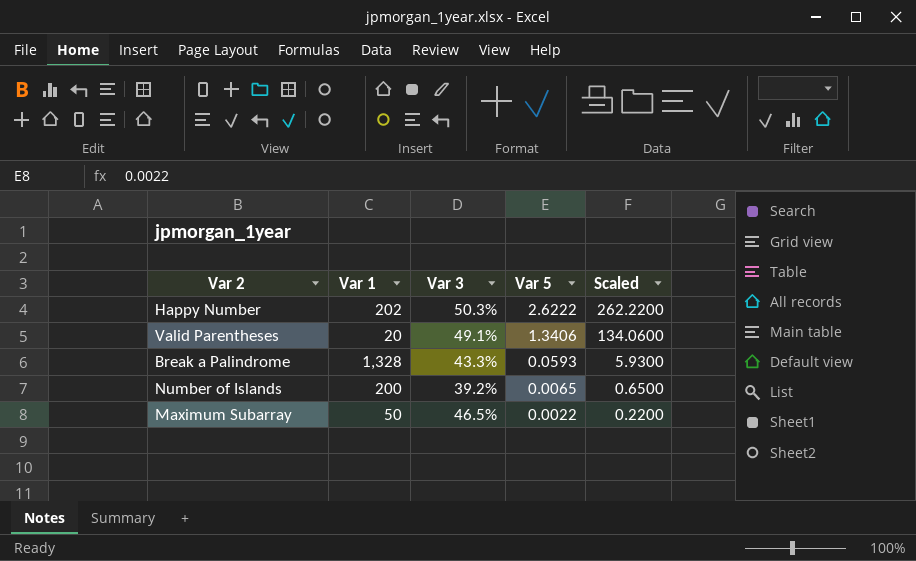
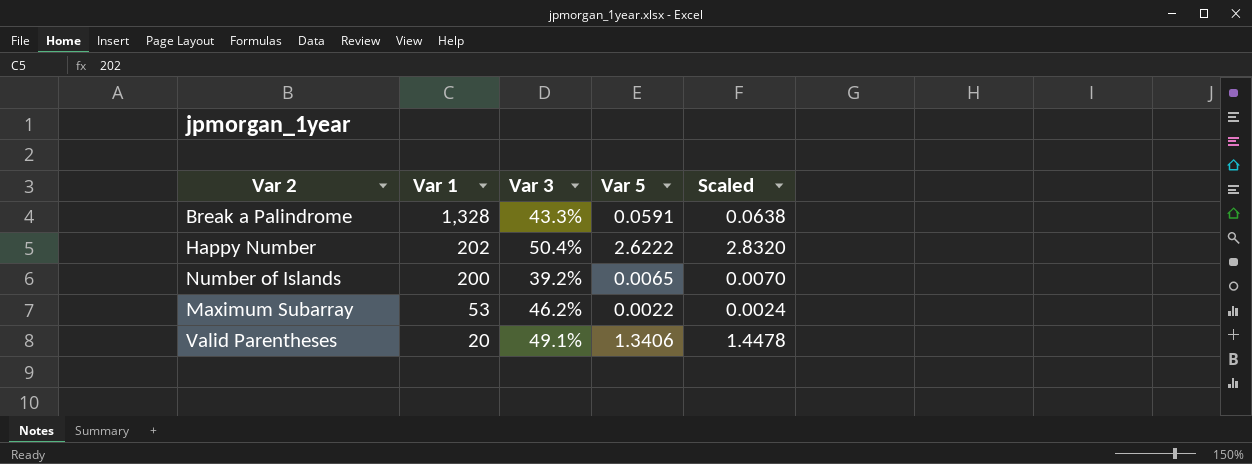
row order: Var 5 descending -> Var 1 descending
column Scaled | formula: [Var 5] * 100 -> [Var 5] * 1.08
Break a Palindrome | Var 5: 0.0593 -> 0.0591
Happy Number | Var 3: 50.3% -> 50.4%
Maximum Subarray | Var 1: 50 -> 53
Maximum Subarray | Var 3: 46.5% -> 46.2%

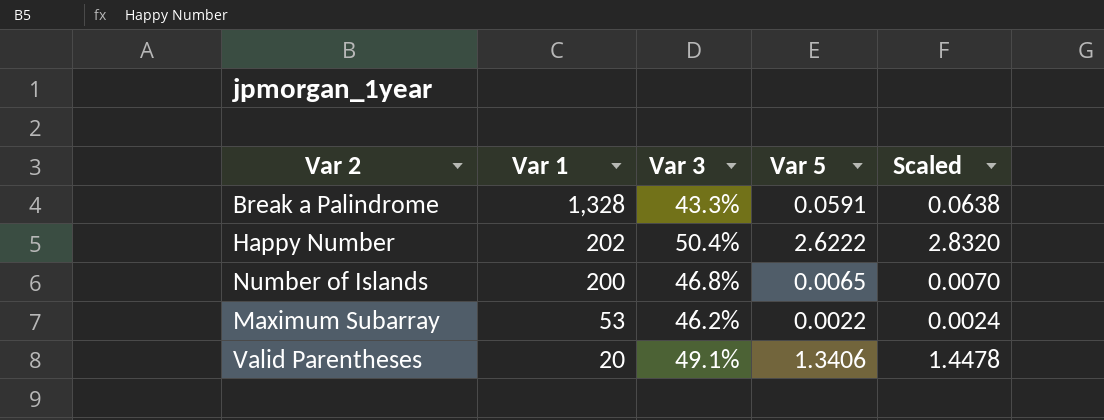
Number of Islands | Var 3: 39.2% -> 46.8%

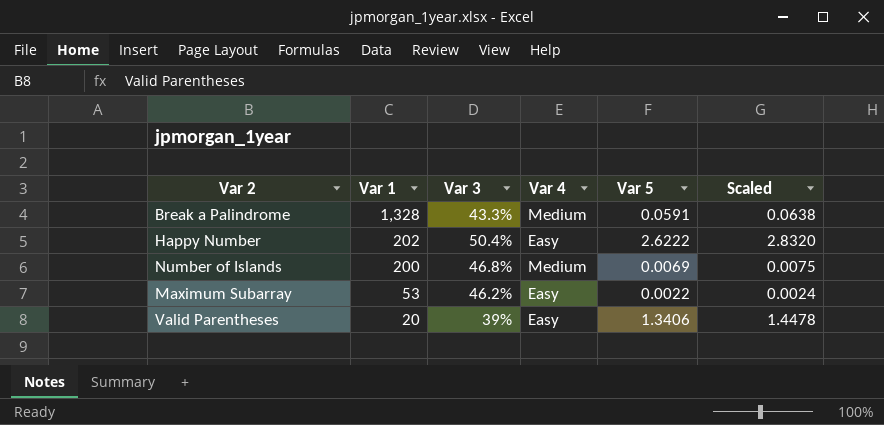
column Var 4 | position: none -> 4
Number of Islands | Var 5: 0.0065 -> 0.0069
Number of Islands | Scaled: 0.0070 -> 0.0075
Valid Parentheses | Var 3: 49.1% -> 39%

